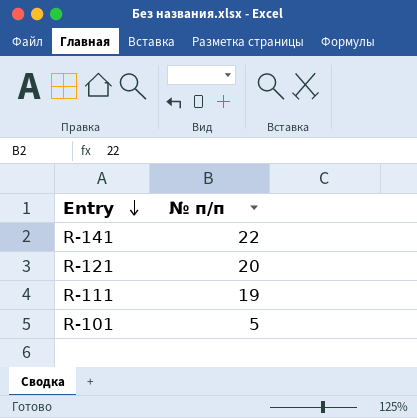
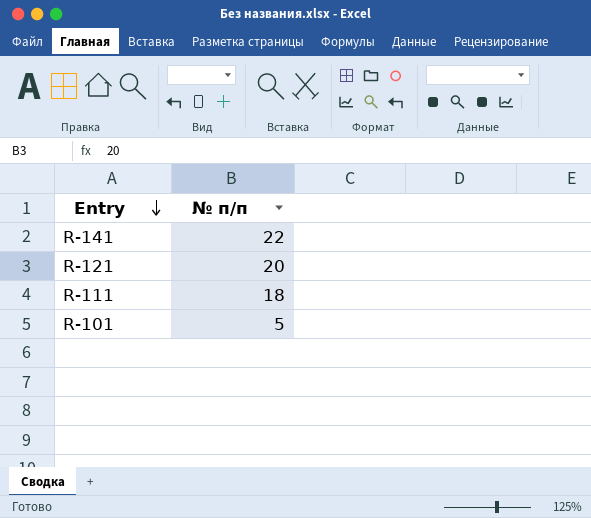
R-111 | № п/п: 19 -> 18

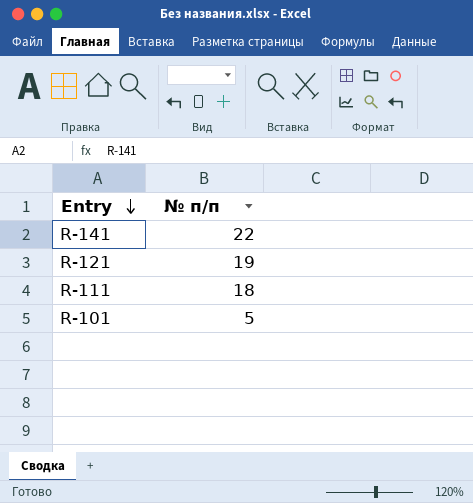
R-121 | № п/п: 20 -> 19

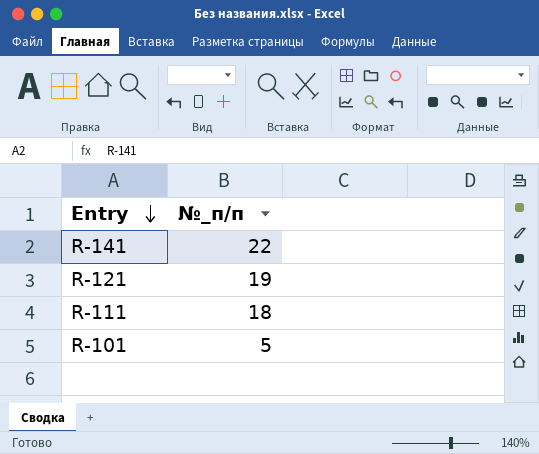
column name: № п/п -> №_п/п

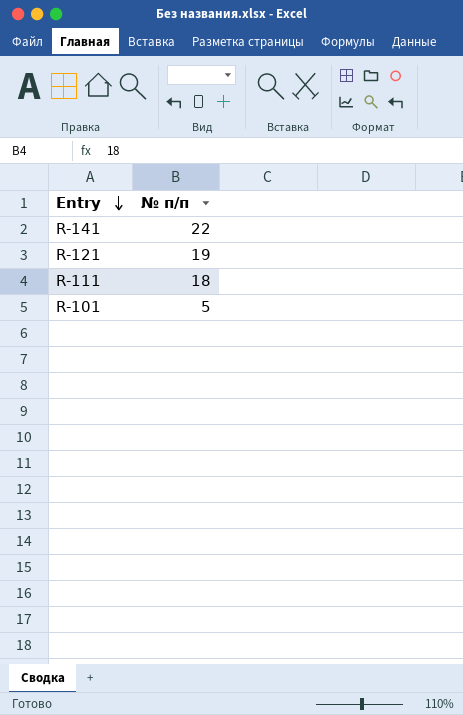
column name: №_п/п -> № п/п

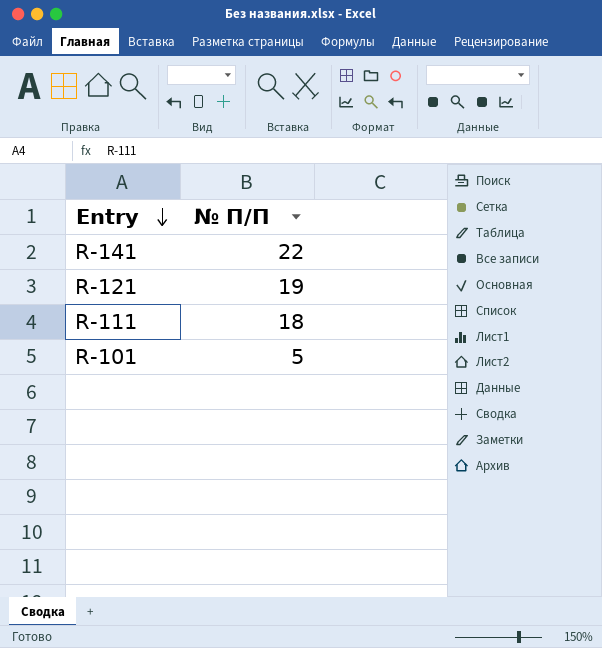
column name: № п/п -> № П/П

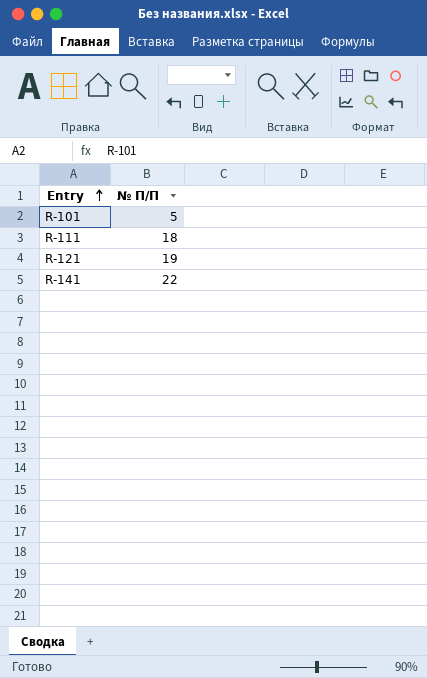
row order: Entry descending -> Entry ascending

